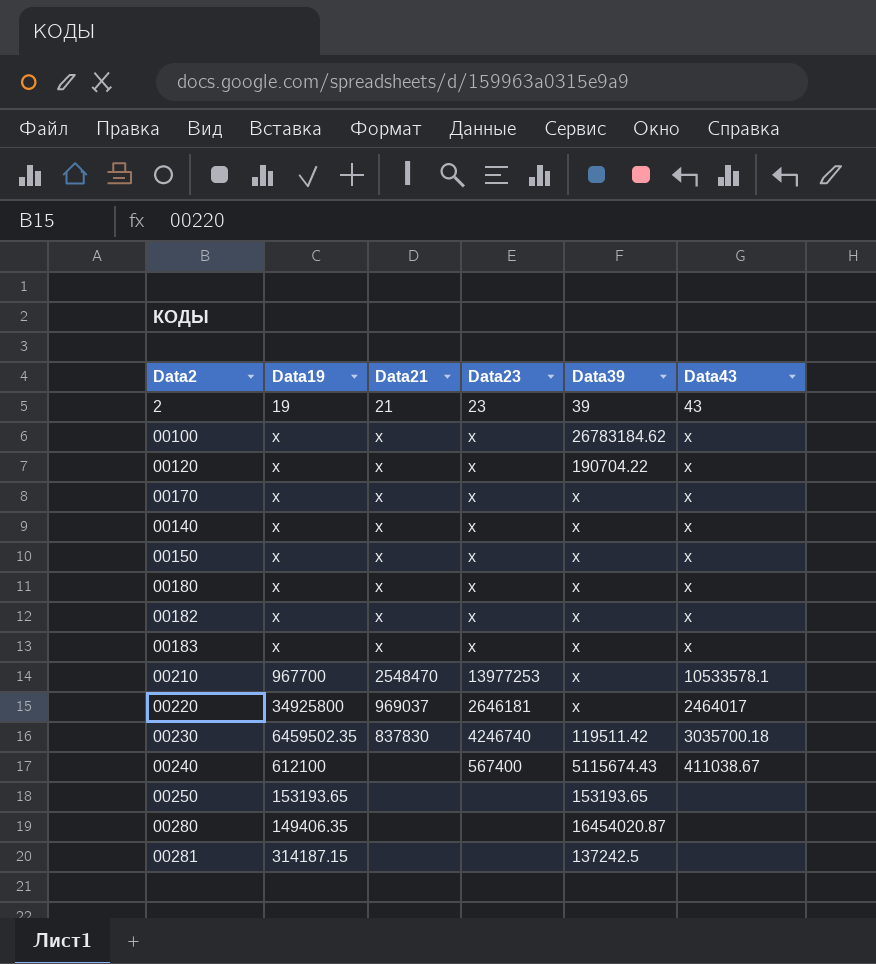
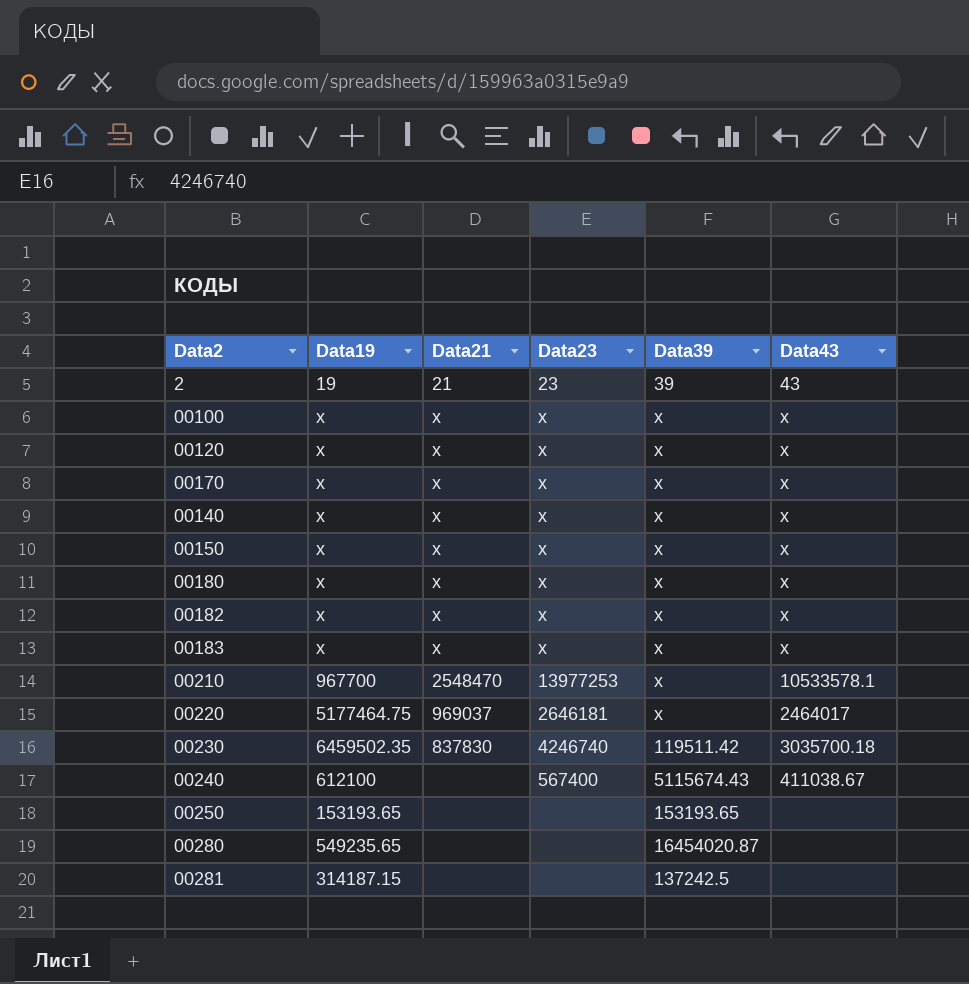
00100 | Data39: 26783184.62 -> х
00120 | Data39: 190704.22 -> х
00220 | Data19: 34925800 -> 5177464.75
00280 | Data19: 149406.35 -> 549235.65

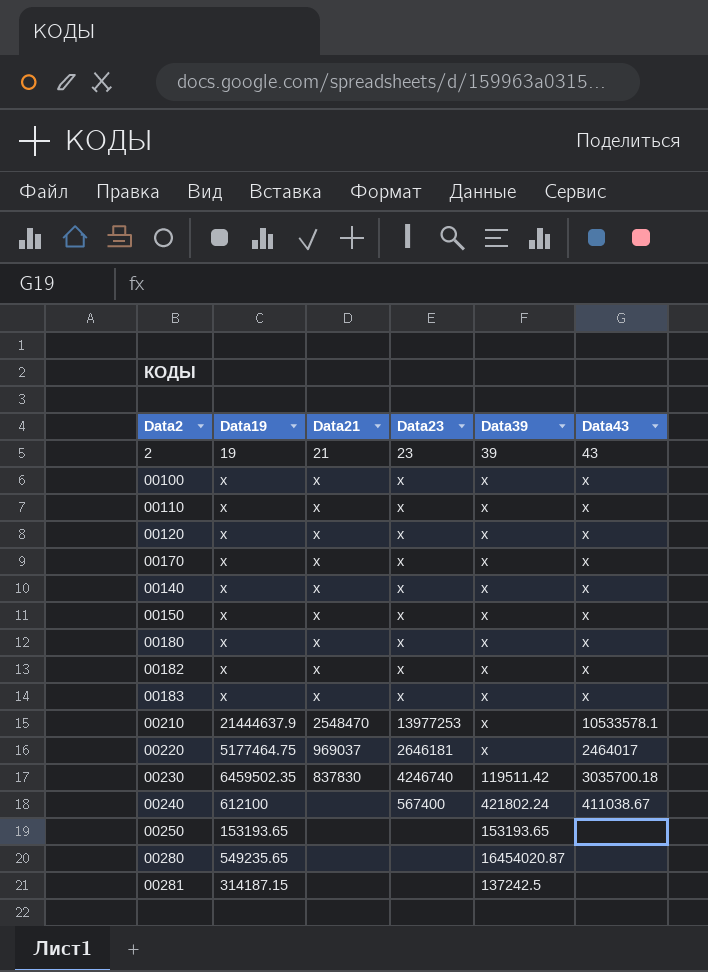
row 00110: none -> х | х | х | х | х
00210 | Data19: 967700 -> 21444637.9
00240 | Data39: 5115674.43 -> 421802.24

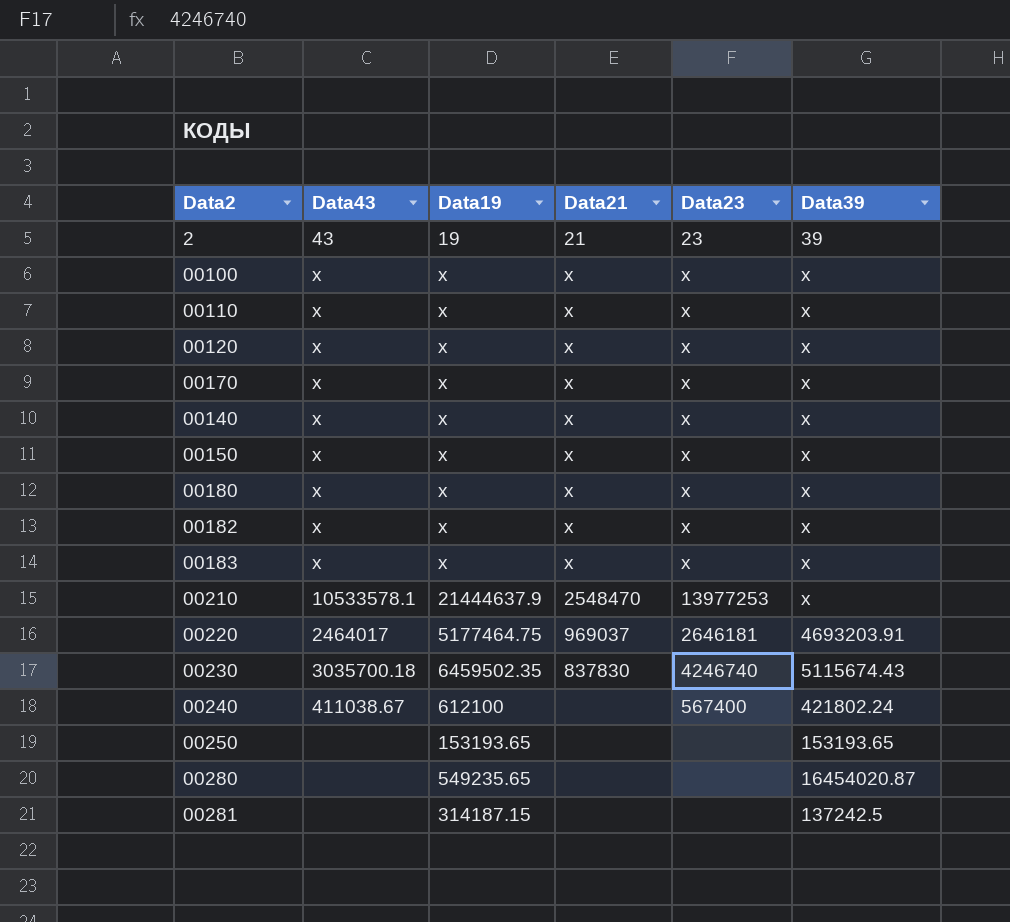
column Data43 | position: 6 -> 2
00220 | Data39: х -> 4693203.91
00230 | Data39: 119511.42 -> 5115674.43

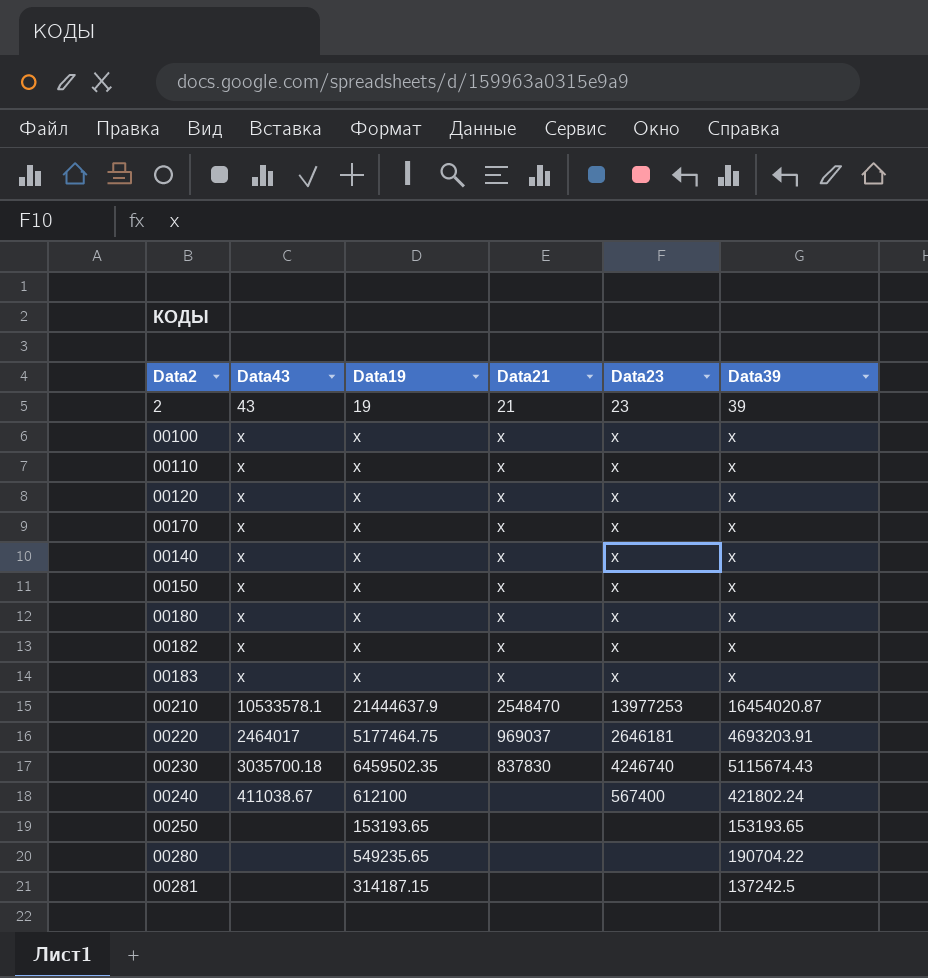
00210 | Data39: х -> 16454020.87
00280 | Data39: 16454020.87 -> 190704.22

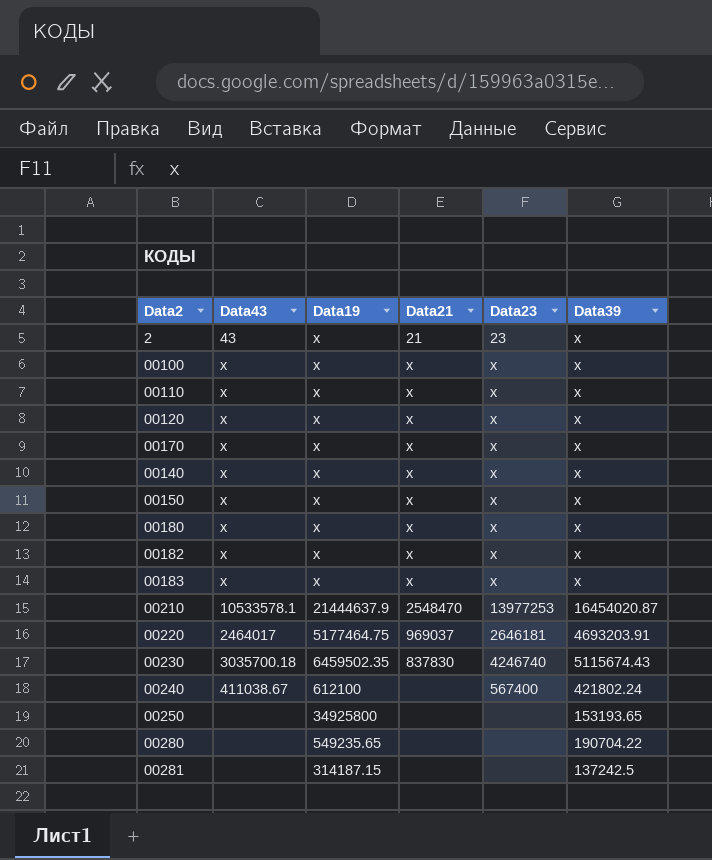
2 | Data19: 19 -> х
2 | Data39: 39 -> х
00250 | Data19: 153193.65 -> 34925800

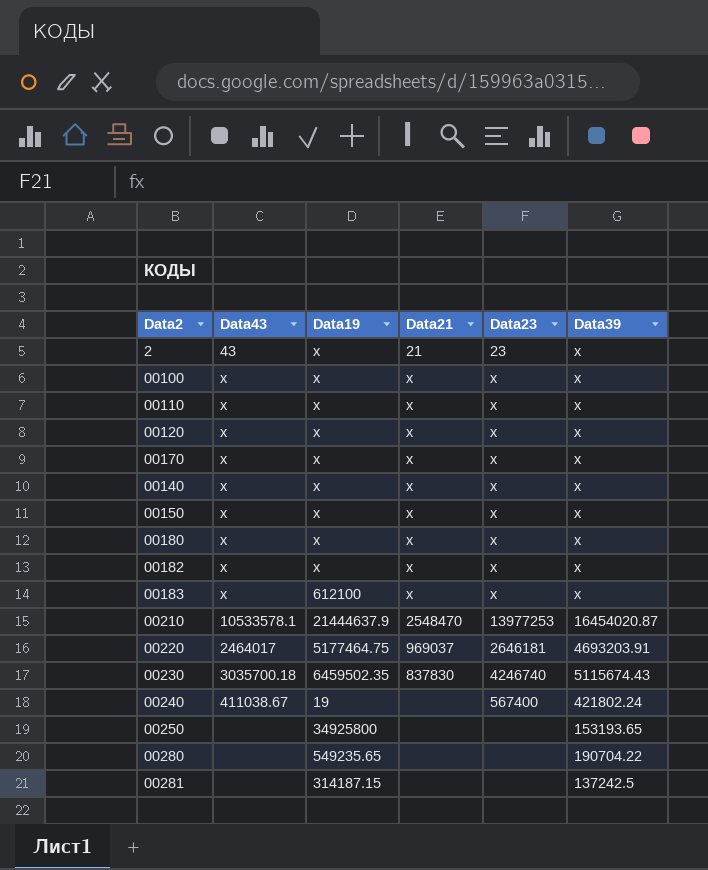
00183 | Data19: х -> 612100
00240 | Data19: 612100 -> 19

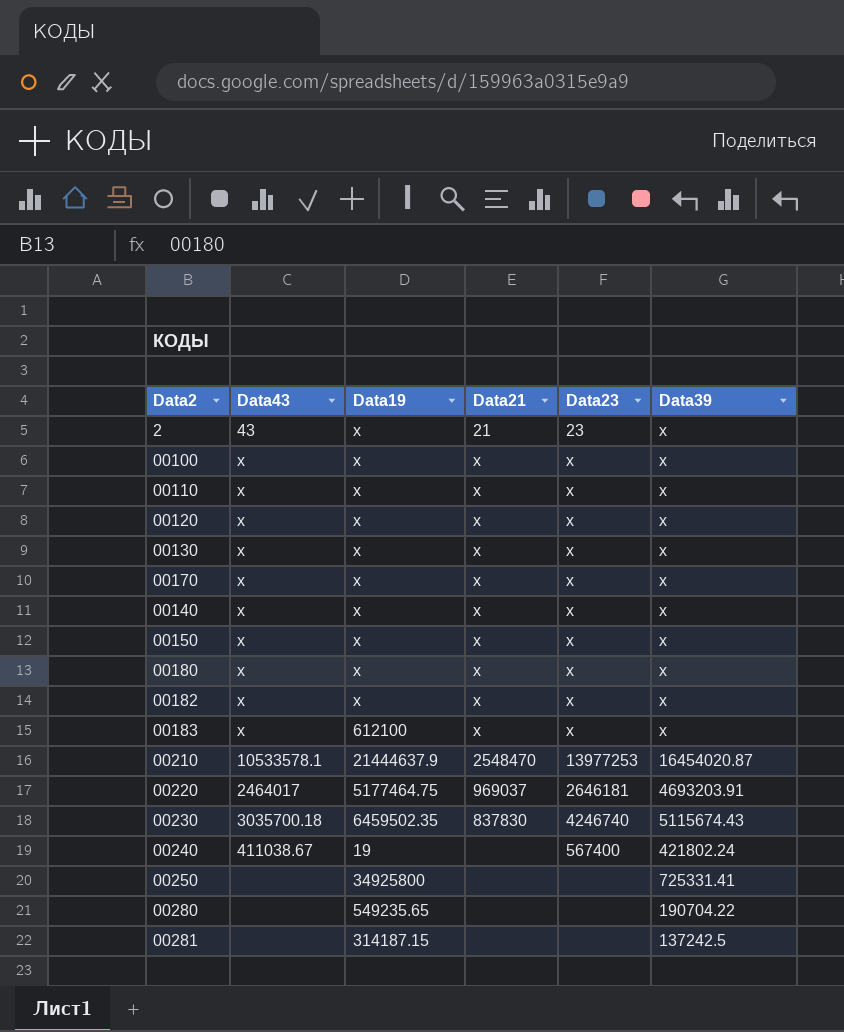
row 00130: none -> х | х | х | х | х
00250 | Data39: 153193.65 -> 725331.41

